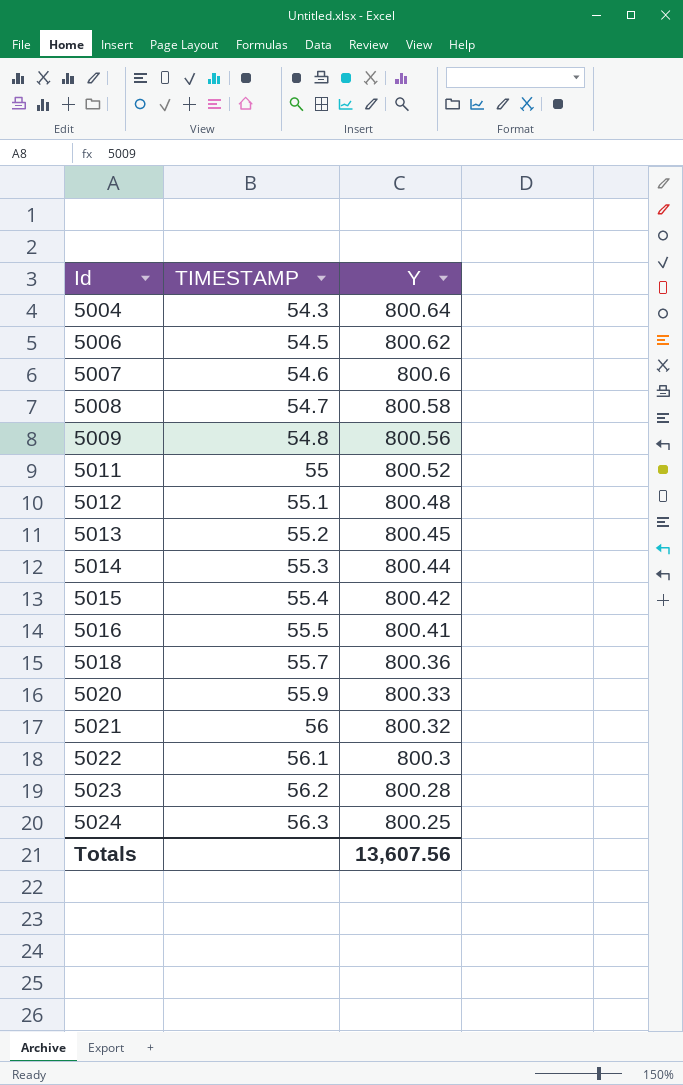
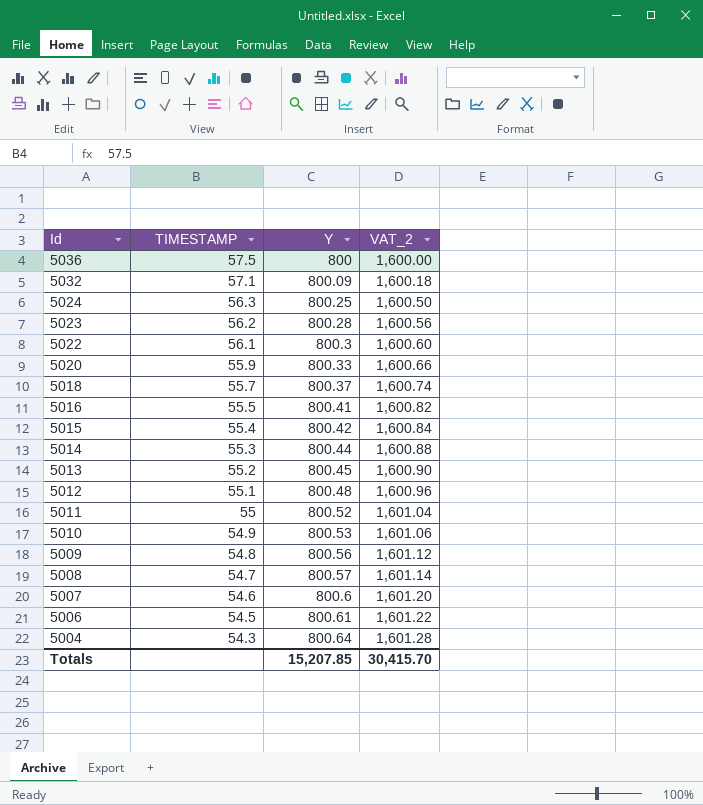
row order: Id ascending -> Id descending
column VAT_2 | formula: none -> [Y] * 2
row 5021: 56 | 800.32 -> none
row 5036: none -> 57.5 | 800 | 1,600.00
row 5032: none -> 57.1 | 800.09 | 1,600.18
5018 | Y: 800.36 -> 800.37
row 5010: none -> 54.9 | 800.53 | 1,601.06
5008 | Y: 800.58 -> 800.57
5006 | Y: 800.62 -> 800.61
Totals | Y: 13,607.56 -> 15,207.85

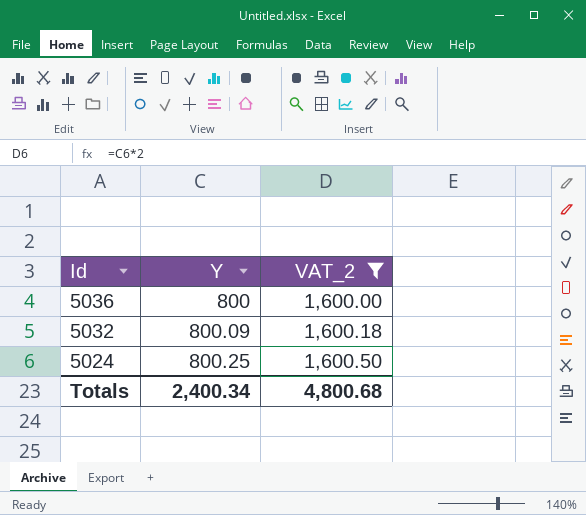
filter: none -> VAT_2 <= 1,600.50
column TIMESTAMP | position: 2 -> none
Totals | Y: 15,207.85 -> 2,400.34
Totals | VAT_2: 30,415.70 -> 4,800.68

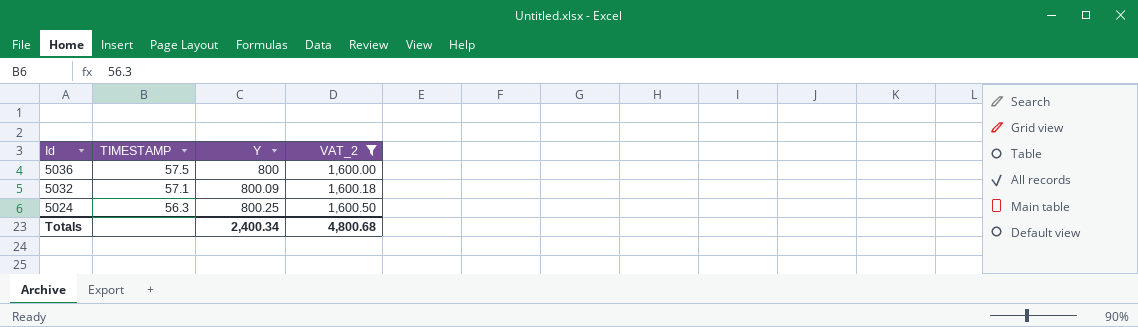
column TIMESTAMP | position: none -> 2

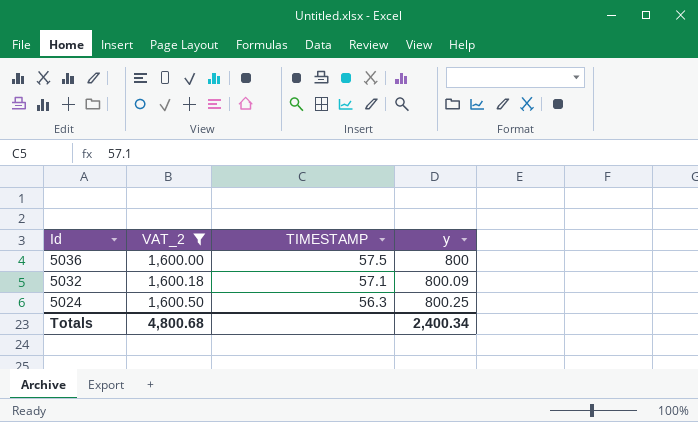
column VAT_2 | position: 4 -> 2
column name: Y -> y

